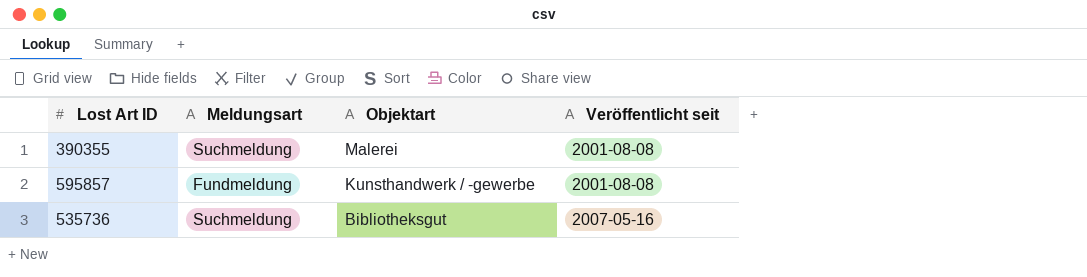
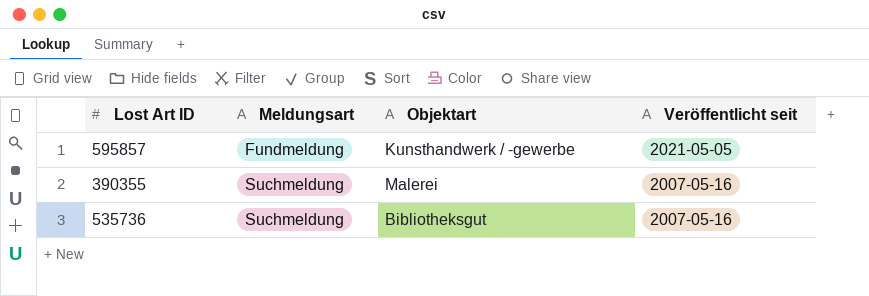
row order: Objektart descending -> Meldungsart ascending
595857 | Veröffentlicht seit: 2001-08-08 -> 2021-05-05
390355 | Veröffentlicht seit: 2001-08-08 -> 2007-05-16

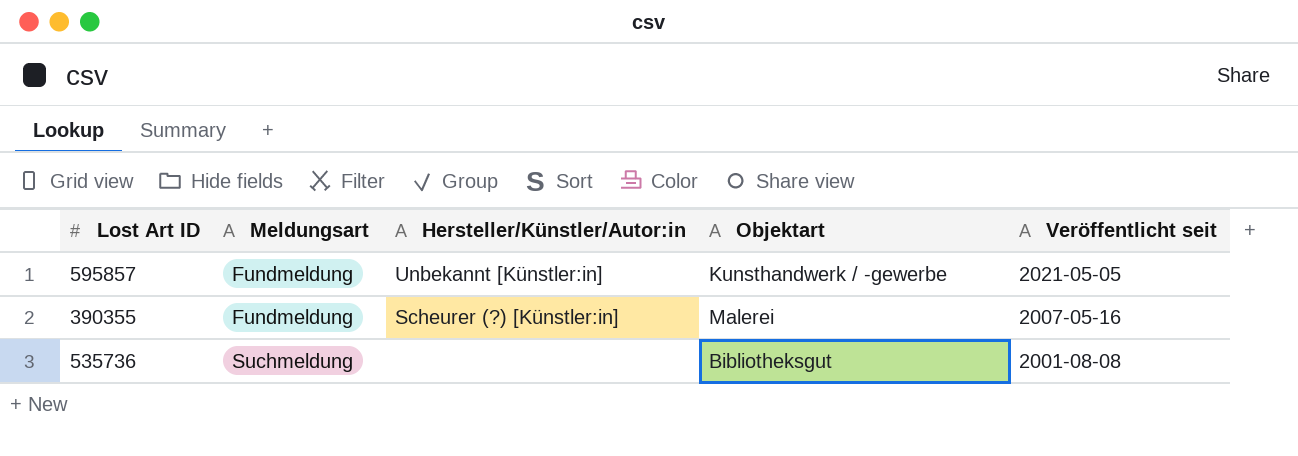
column Hersteller/Künstler/Autor:in | position: none -> 3
390355 | Meldungsart: Suchmeldung -> Fundmeldung
535736 | Veröffentlicht seit: 2007-05-16 -> 2001-08-08

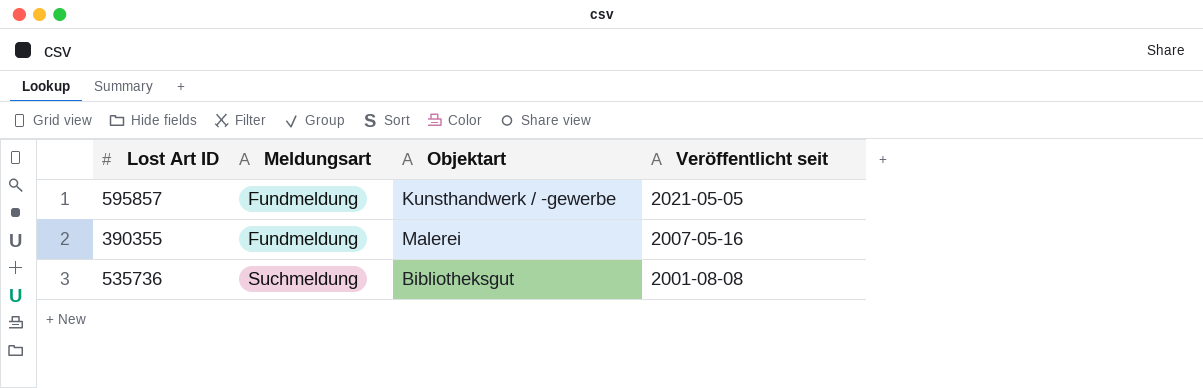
column Hersteller/Künstler/Autor:in | position: 3 -> none

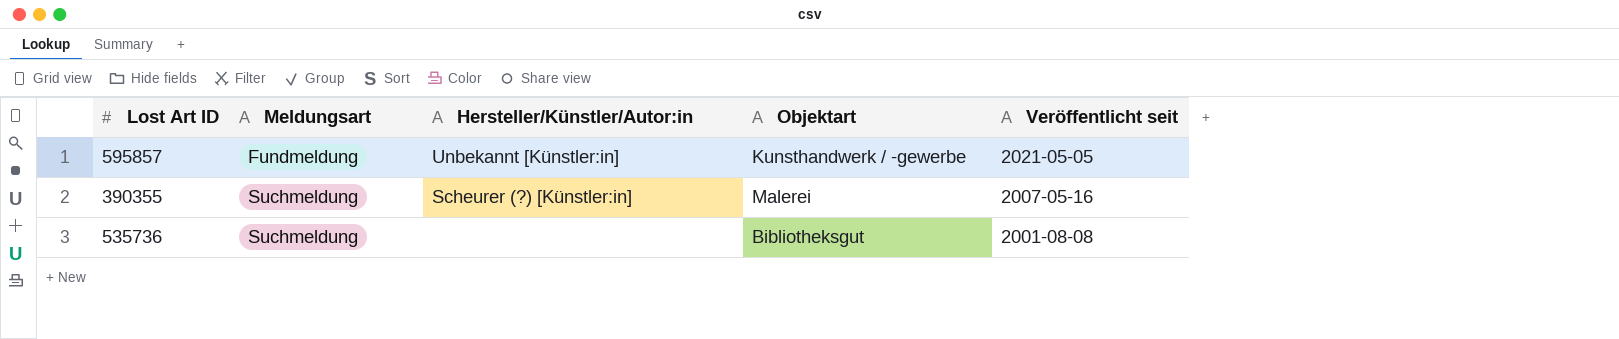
column Hersteller/Künstler/Autor:in | position: none -> 3
390355 | Meldungsart: Fundmeldung -> Suchmeldung

